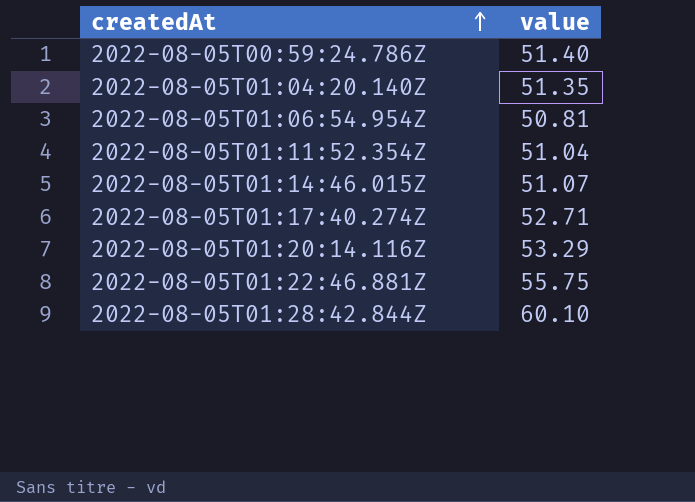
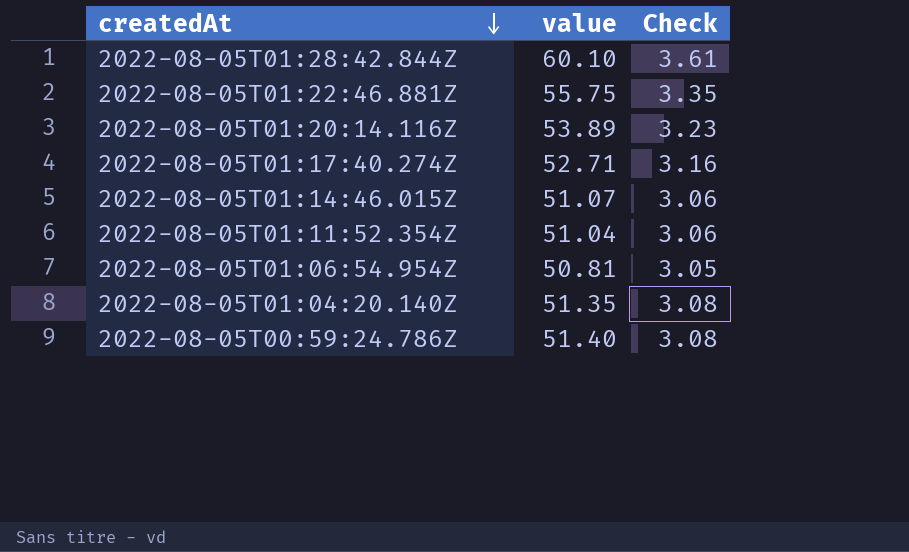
row order: createdAt ascending -> createdAt descending
column Check | formula: none -> [value] * 0.06
2022-08-05T01:20:14.116Z | value: 53.29 -> 53.89

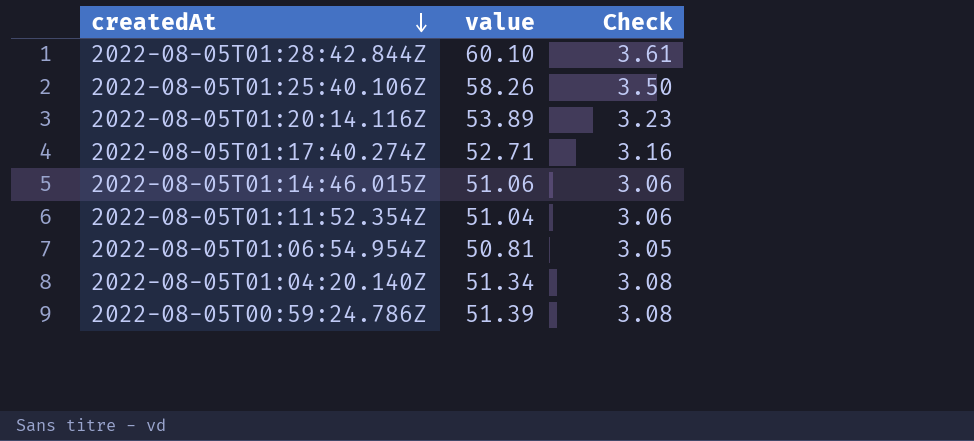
row 2022-08-05T01:22:46.881Z: 55.75 | 3.35 -> none
row 2022-08-05T01:25:40.106Z: none -> 58.26 | 3.50
2022-08-05T01:14:46.015Z | value: 51.07 -> 51.06
2022-08-05T01:04:20.140Z | value: 51.35 -> 51.34
2022-08-05T00:59:24.786Z | value: 51.40 -> 51.39

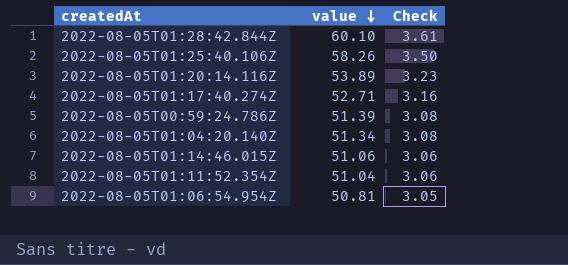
row order: createdAt descending -> value descending

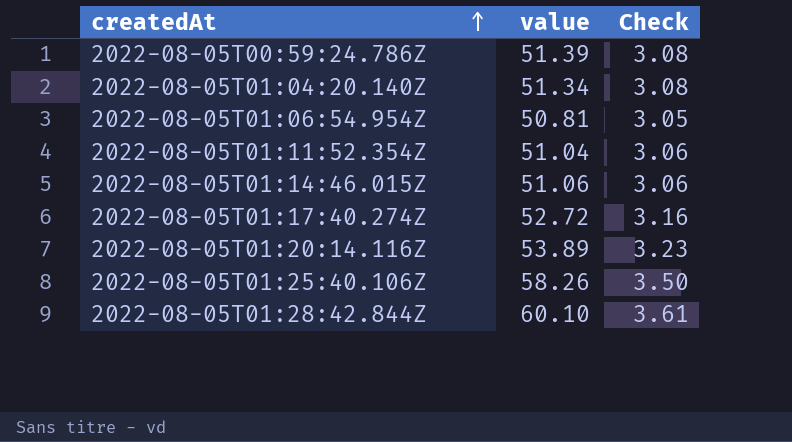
row order: value descending -> createdAt ascending
2022-08-05T01:17:40.274Z | value: 52.71 -> 52.72

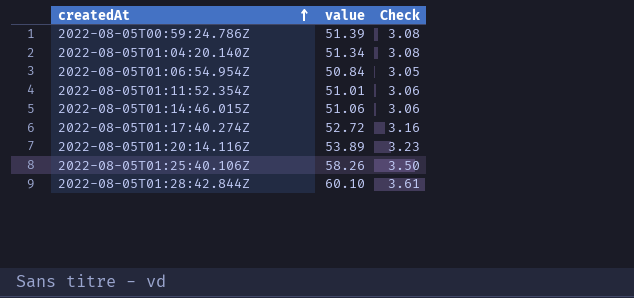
2022-08-05T01:06:54.954Z | value: 50.81 -> 50.84
2022-08-05T01:11:52.354Z | value: 51.04 -> 51.01

